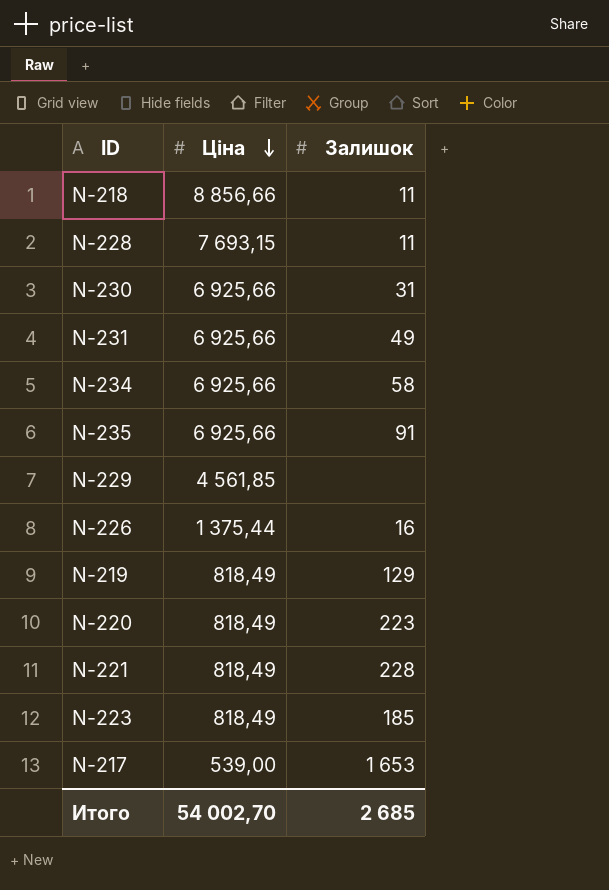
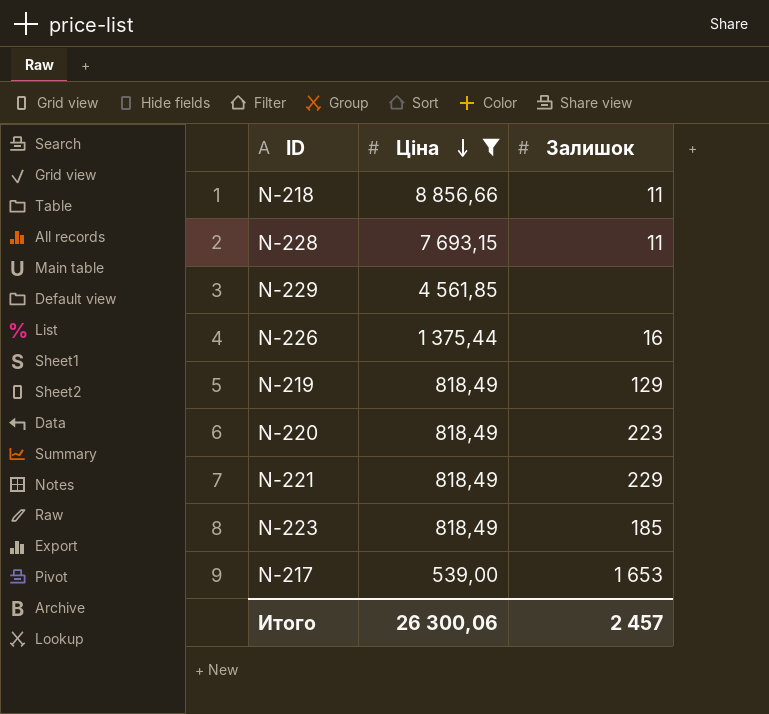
filter: none -> Ціна != 6 925,66
N-221 | Залишок: 228 -> 229
Итого | Ціна: 54 002,70 -> 26 300,06
Итого | Залишок: 2 685 -> 2 457

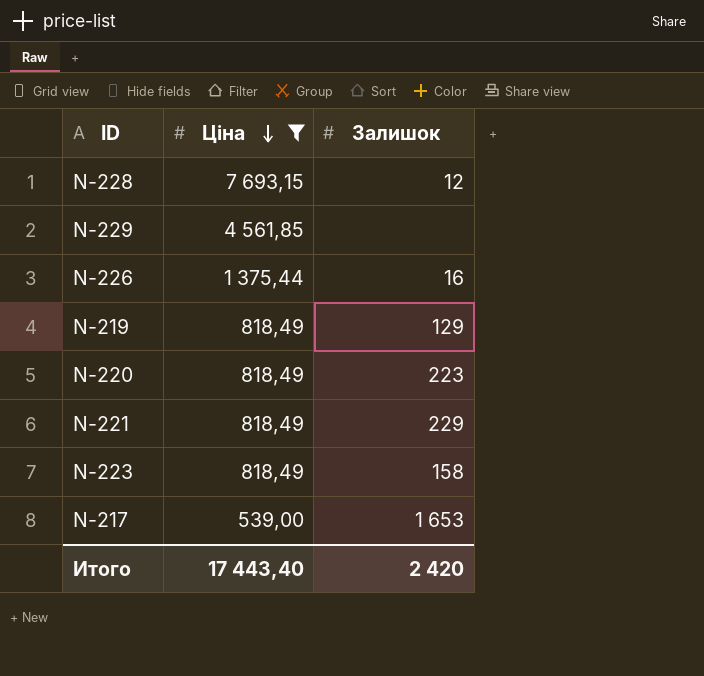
row N-218: 8 856,66 | 11 -> none
N-228 | Залишок: 11 -> 12
N-223 | Залишок: 185 -> 158
Итого | Ціна: 26 300,06 -> 17 443,40
Итого | Залишок: 2 457 -> 2 420

